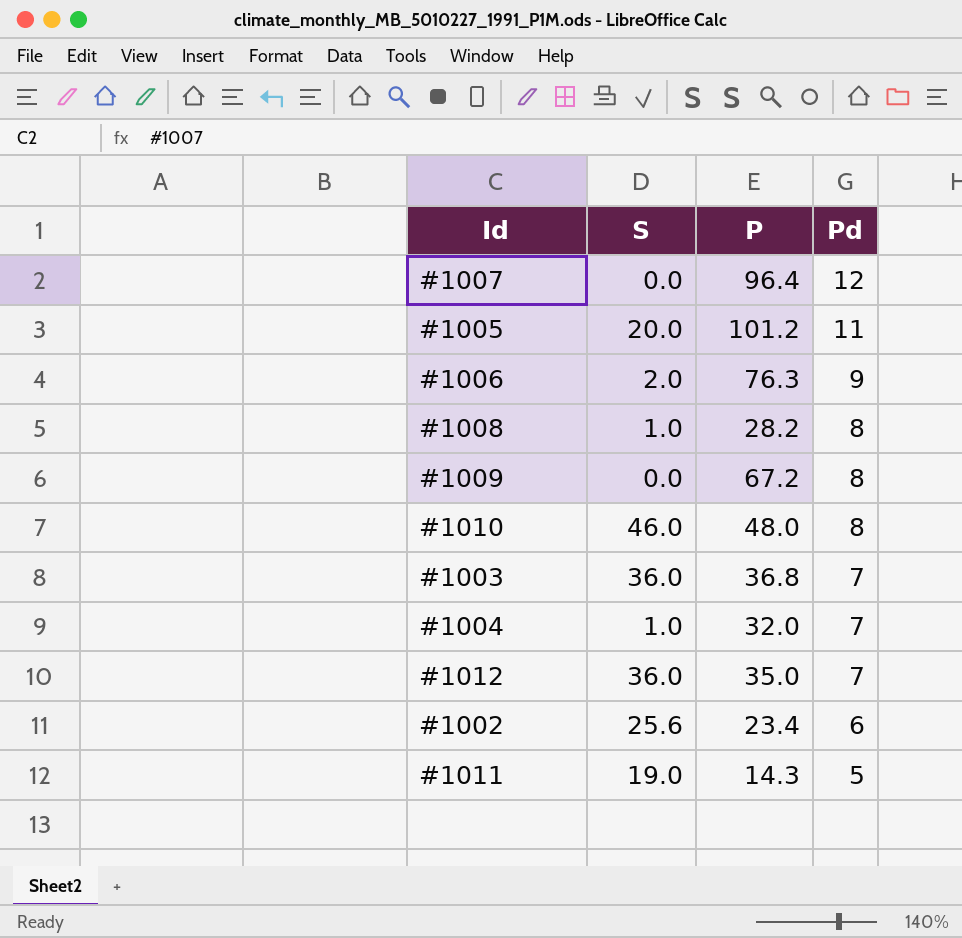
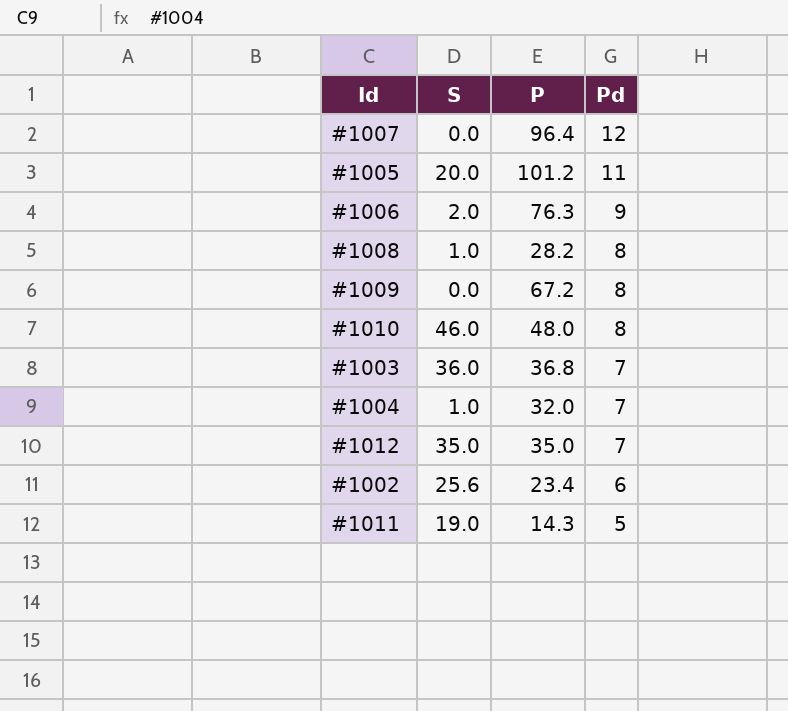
#1012 | S: 36.0 -> 35.0

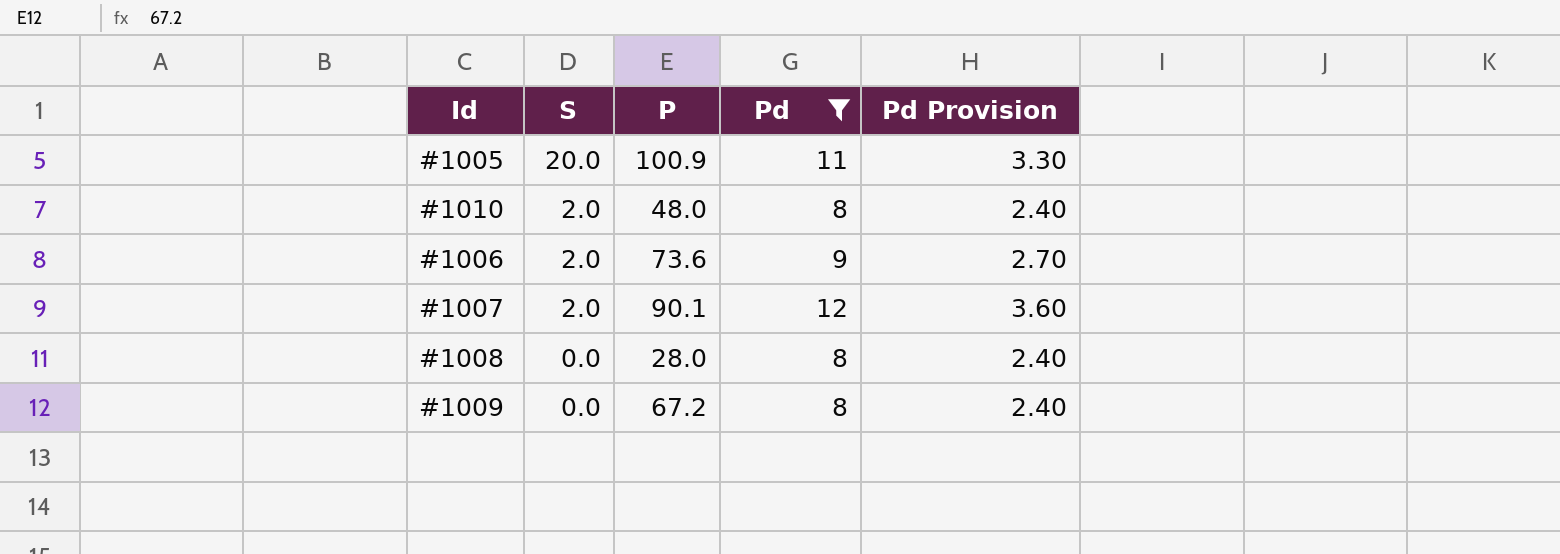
filter: none -> Pd >= 8
row order: Pd descending -> S descending
column Pd Provision | formula: none -> [Pd] * 0.3
#1005 | P: 101.2 -> 100.9
#1010 | S: 46.0 -> 2.0
#1006 | P: 76.3 -> 73.6
#1007 | S: 0.0 -> 2.0
#1007 | P: 96.4 -> 90.1
#1008 | S: 1.0 -> 0.0
#1008 | P: 28.2 -> 28.0

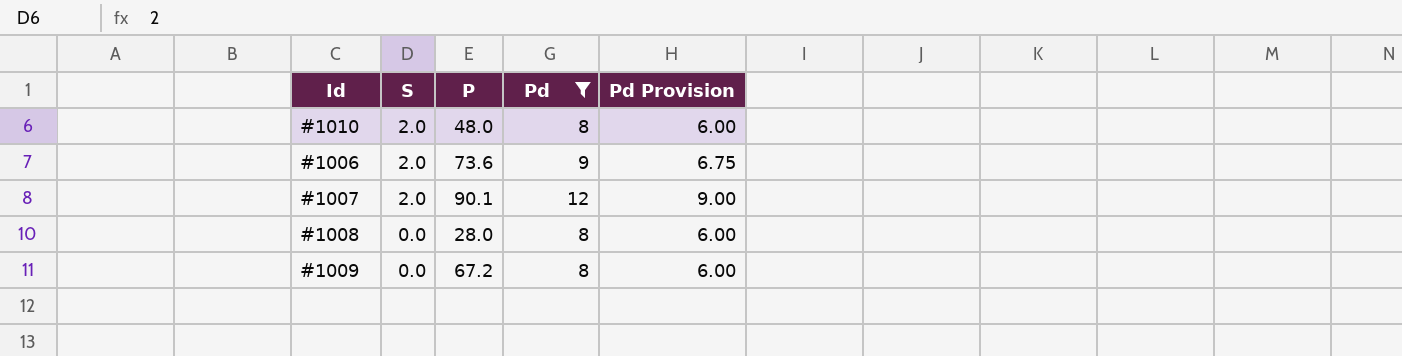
column Pd Provision | formula: [Pd] * 0.3 -> [Pd] * 0.75
row #1005: 20.0 | 100.9 | 11 | 3.30 -> none

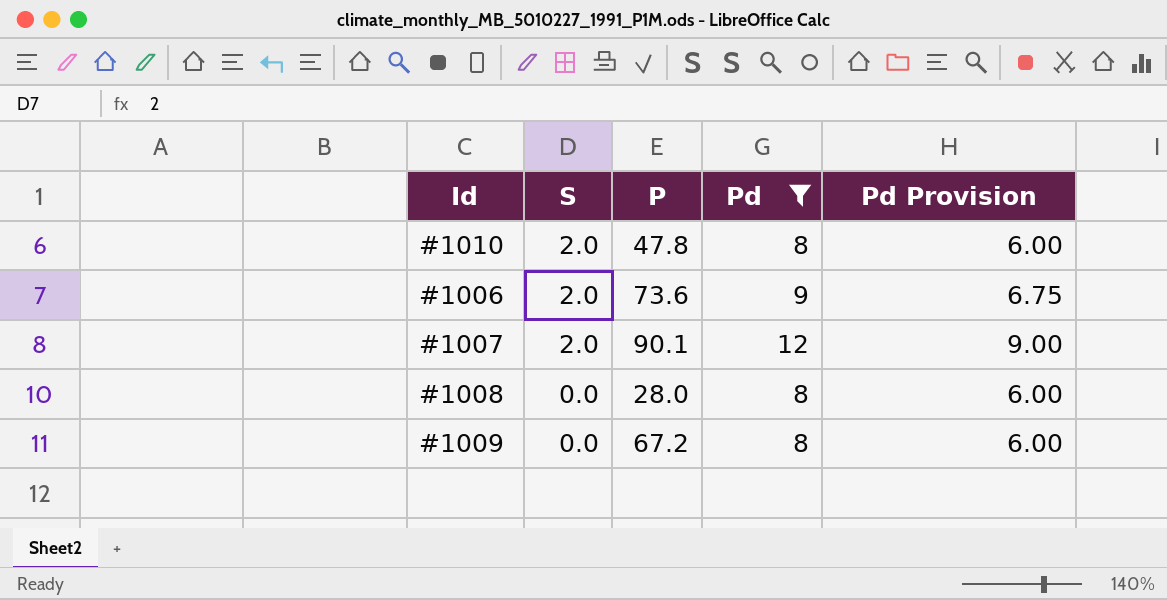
#1010 | P: 48.0 -> 47.8

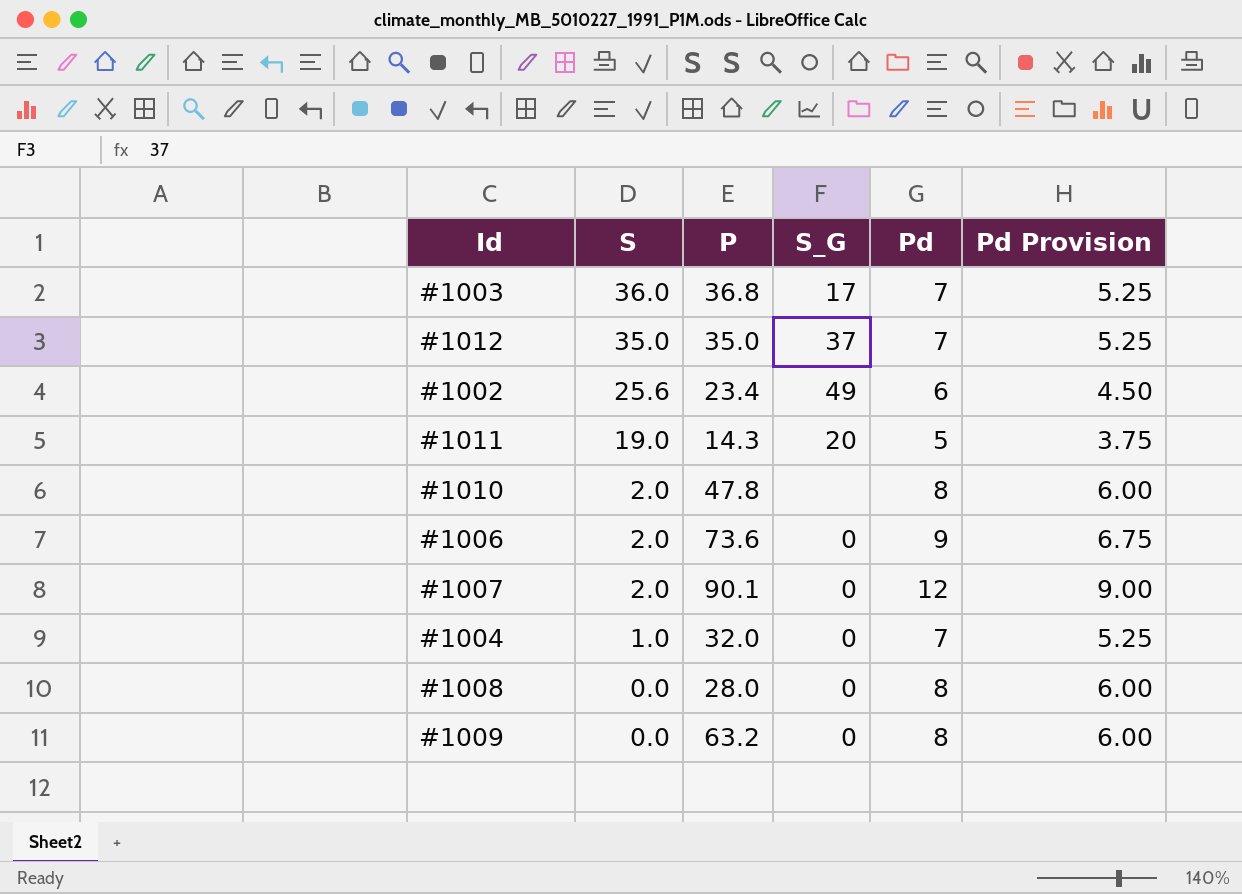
filter: Pd >= 8 -> none
column S_G | position: none -> 4
#1009 | P: 67.2 -> 63.2

